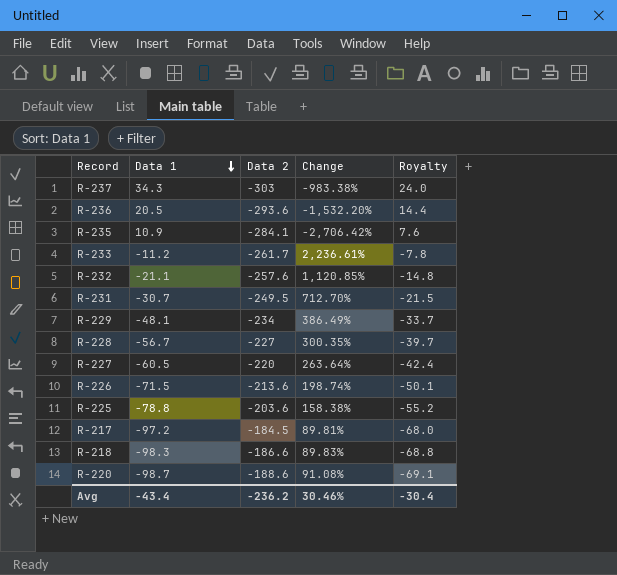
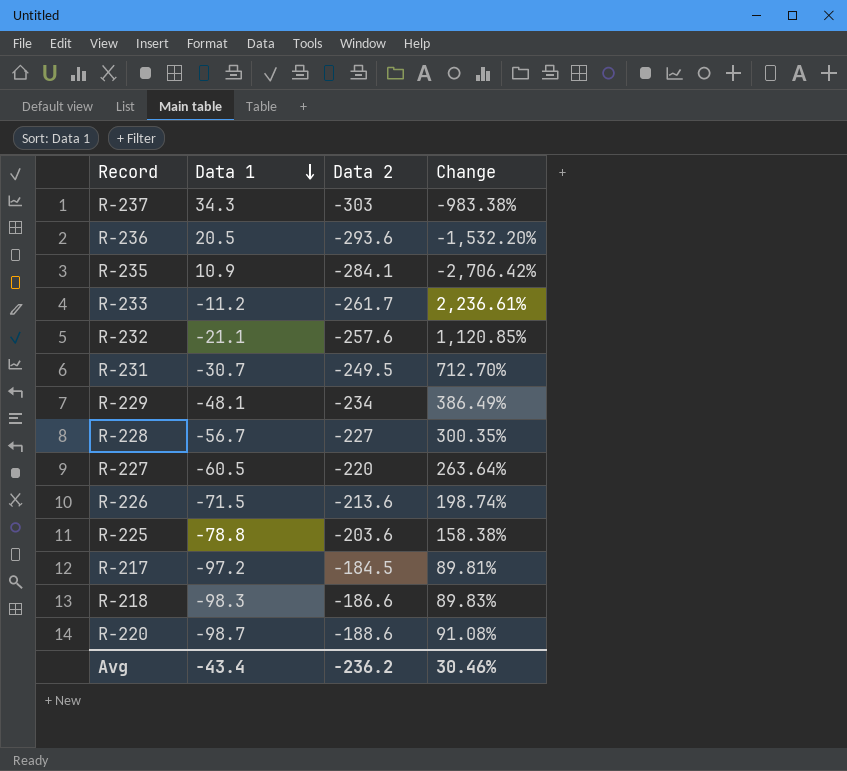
column Royalty | formula: [Data 1] * 0.7 -> none

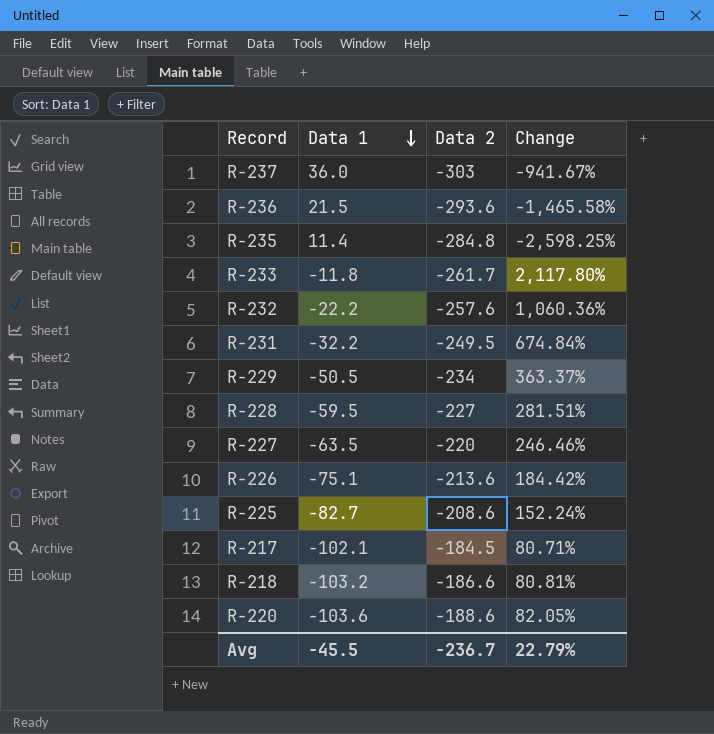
R-237 | Data 1: 34.3 -> 36.0
R-237 | Change: -983.38% -> -941.67%
R-236 | Data 1: 20.5 -> 21.5
R-236 | Change: -1,532.20% -> -1,465.58%
R-235 | Data 1: 10.9 -> 11.4
R-235 | Data 2: -284.1 -> -284.8
R-235 | Change: -2,706.42% -> -2,598.25%
R-233 | Data 1: -11.2 -> -11.8
R-233 | Change: 2,236.61% -> 2,117.80%
R-232 | Data 1: -21.1 -> -22.2
R-232 | Change: 1,120.85% -> 1,060.36%
R-231 | Data 1: -30.7 -> -32.2
R-231 | Change: 712.70% -> 674.84%
R-229 | Data 1: -48.1 -> -50.5
R-229 | Change: 386.49% -> 363.37%
R-228 | Data 1: -56.7 -> -59.5
R-228 | Change: 300.35% -> 281.51%
R-227 | Data 1: -60.5 -> -63.5
R-227 | Change: 263.64% -> 246.46%
R-226 | Data 1: -71.5 -> -75.1
R-226 | Change: 198.74% -> 184.42%
R-225 | Data 1: -78.8 -> -82.7
R-225 | Data 2: -203.6 -> -208.6
R-225 | Change: 158.38% -> 152.24%
R-217 | Data 1: -97.2 -> -102.1
R-217 | Change: 89.81% -> 80.71%
R-218 | Data 1: -98.3 -> -103.2
R-218 | Change: 89.83% -> 80.81%
R-220 | Data 1: -98.7 -> -103.6
R-220 | Change: 91.08% -> 82.05%
Avg | Data 1: -43.4 -> -45.5
Avg | Data 2: -236.2 -> -236.7
Avg | Change: 30.46% -> 22.79%

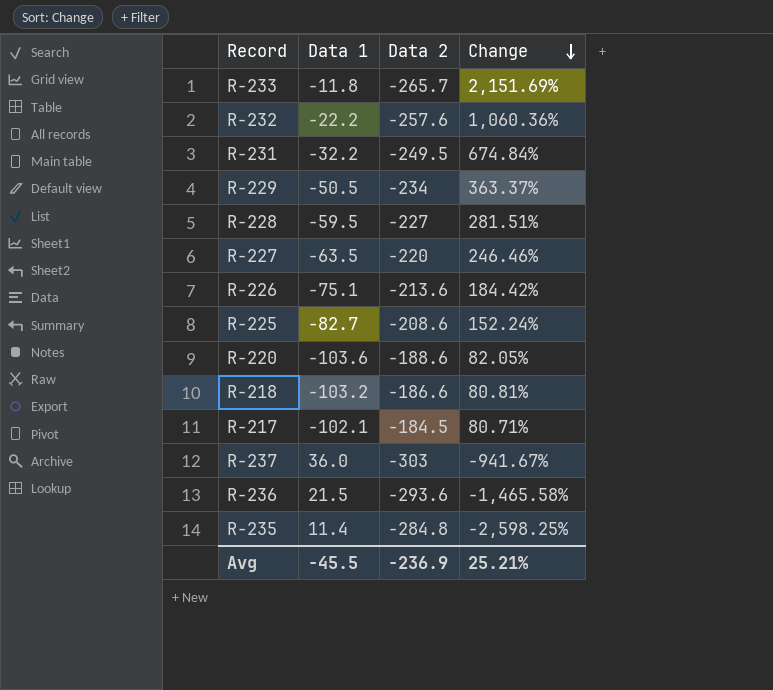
row order: Data 1 descending -> Change descending
R-233 | Data 2: -261.7 -> -265.7
R-233 | Change: 2,117.80% -> 2,151.69%
Avg | Data 2: -236.7 -> -236.9
Avg | Change: 22.79% -> 25.21%

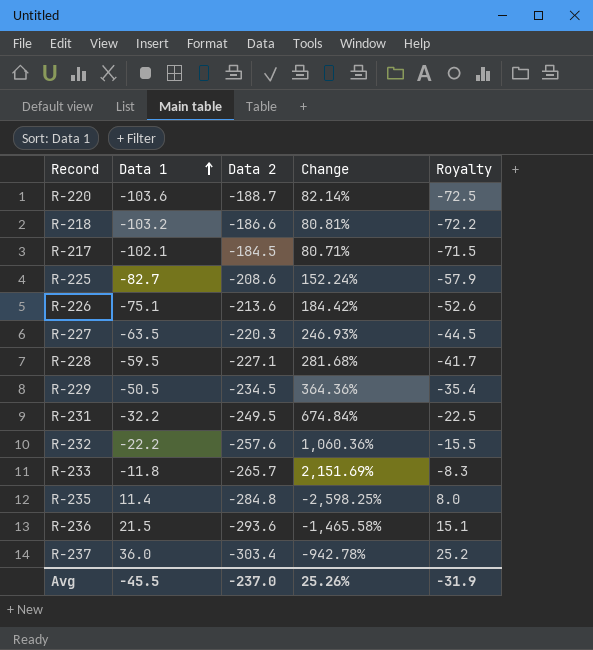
row order: Change descending -> Data 1 ascending
column Royalty | formula: none -> [Data 1] * 0.7
R-220 | Data 2: -188.6 -> -188.7
R-220 | Change: 82.05% -> 82.14%
R-227 | Data 2: -220 -> -220.3
R-227 | Change: 246.46% -> 246.93%
R-228 | Data 2: -227 -> -227.1
R-228 | Change: 281.51% -> 281.68%
R-229 | Data 2: -234 -> -234.5
R-229 | Change: 363.37% -> 364.36%
R-237 | Data 2: -303 -> -303.4
R-237 | Change: -941.67% -> -942.78%
Avg | Data 2: -236.9 -> -237.0
Avg | Change: 25.21% -> 25.26%

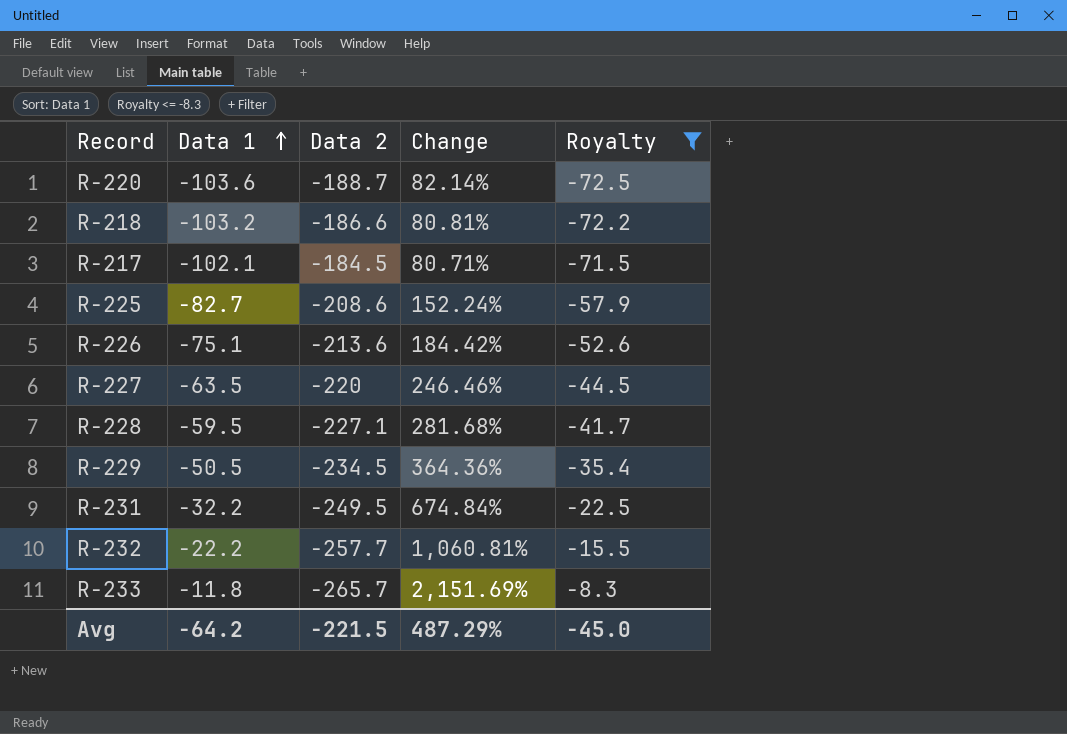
filter: none -> Royalty <= -8.3
R-227 | Data 2: -220.3 -> -220
R-227 | Change: 246.93% -> 246.46%
R-232 | Data 2: -257.6 -> -257.7
R-232 | Change: 1,060.36% -> 1,060.81%
Avg | Data 1: -45.5 -> -64.2
Avg | Data 2: -237.0 -> -221.5
Avg | Change: 25.26% -> 487.29%
Avg | Royalty: -31.9 -> -45.0

